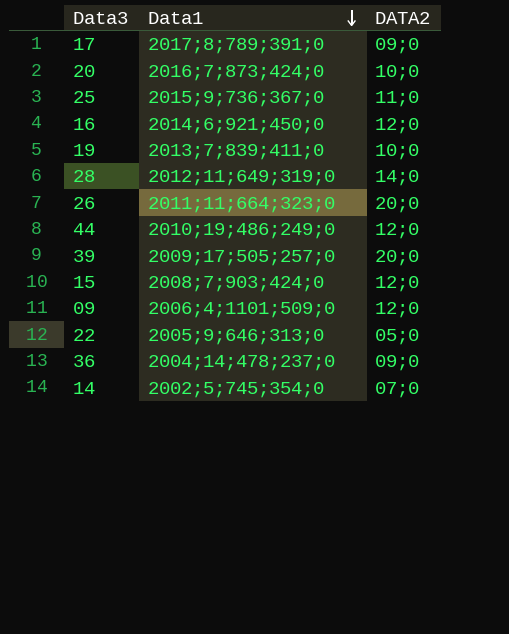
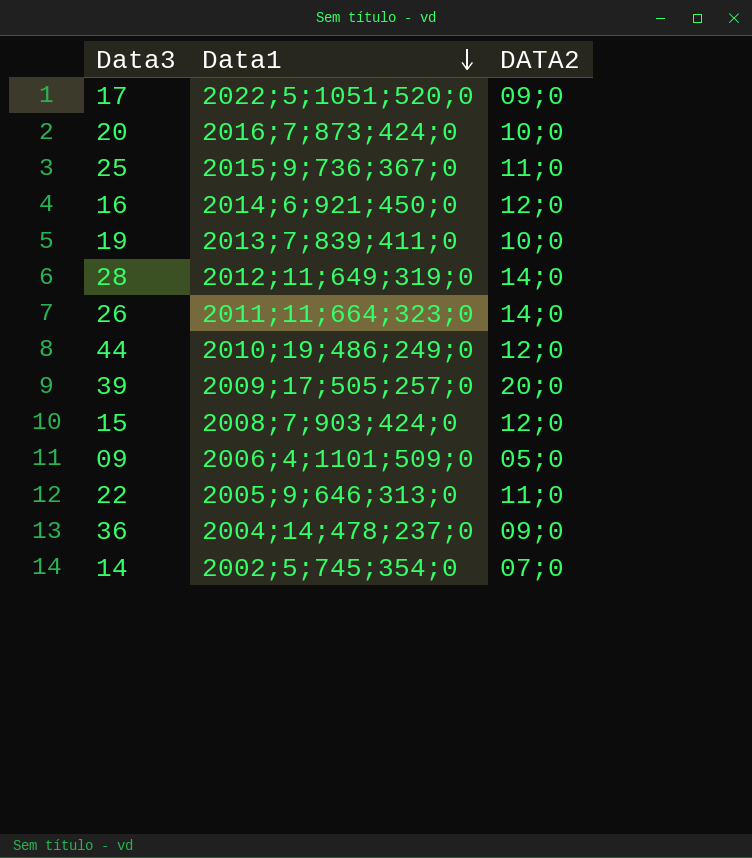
17 | Data1: 2017;8;789;391;0 -> 2022;5;1051;520;0
26 | DATA2: 20;0 -> 14;0
09 | DATA2: 12;0 -> 05;0
22 | DATA2: 05;0 -> 11;0

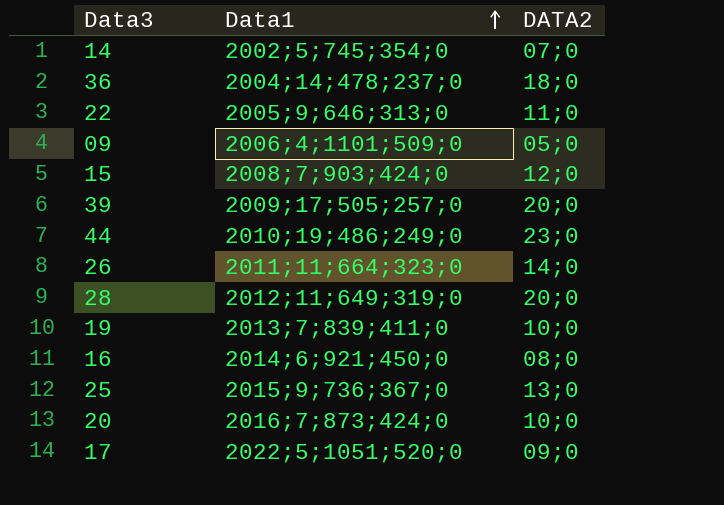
row order: Data1 descending -> Data1 ascending
36 | DATA2: 09;0 -> 18;0
44 | DATA2: 12;0 -> 23;0
28 | DATA2: 14;0 -> 20;0
16 | DATA2: 12;0 -> 08;0
25 | DATA2: 11;0 -> 13;0

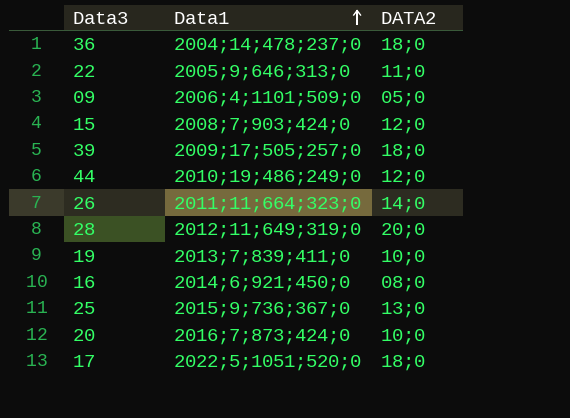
row 14: 2002;5;745;354;0 | 07;0 -> none
39 | DATA2: 20;0 -> 18;0
44 | DATA2: 23;0 -> 12;0
17 | DATA2: 09;0 -> 18;0

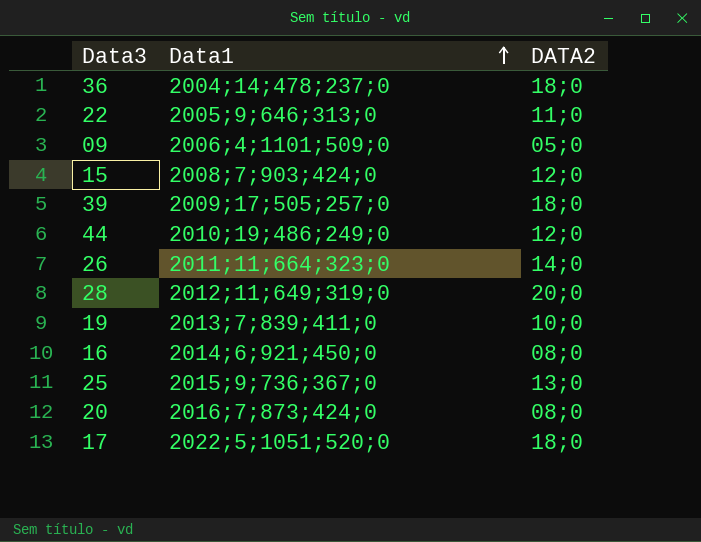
20 | DATA2: 10;0 -> 08;0

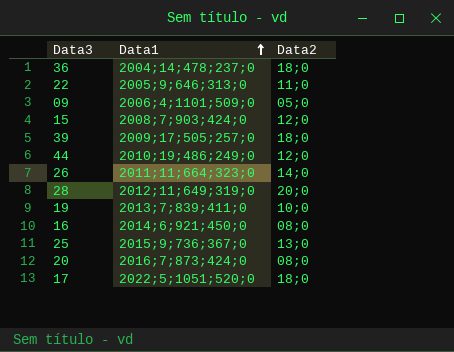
column name: DATA2 -> Data2

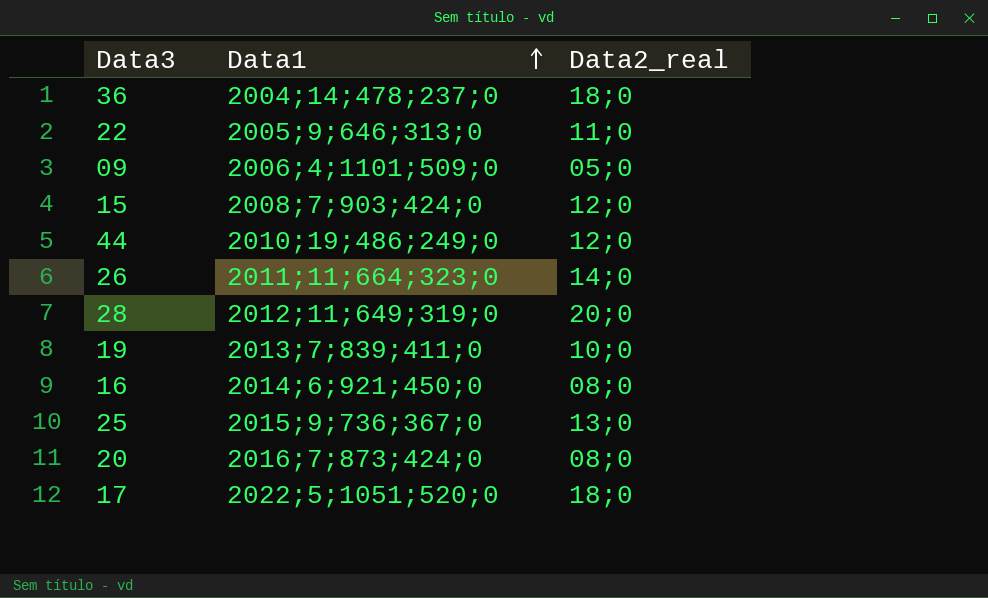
column name: Data2 -> Data2_real
row 39: 2009;17;505;257;0 | 18;0 -> none

